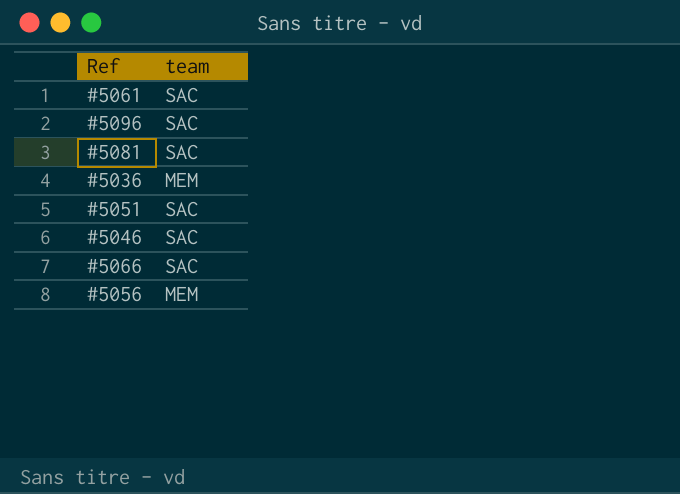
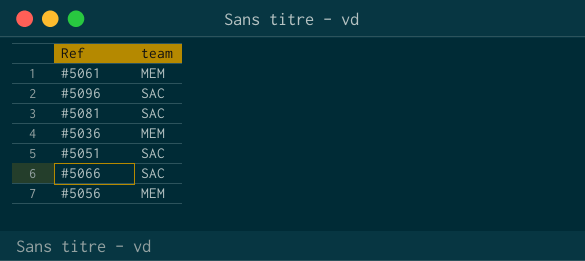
row #5046: SAC -> none
#5061 | team: SAC -> MEM

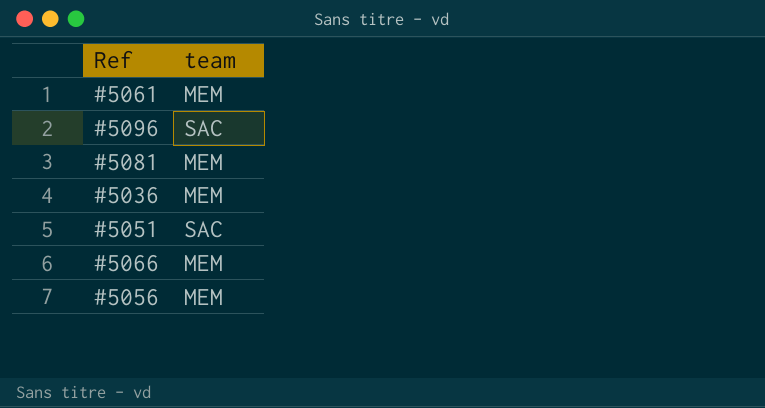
#5081 | team: SAC -> MEM
#5066 | team: SAC -> MEM

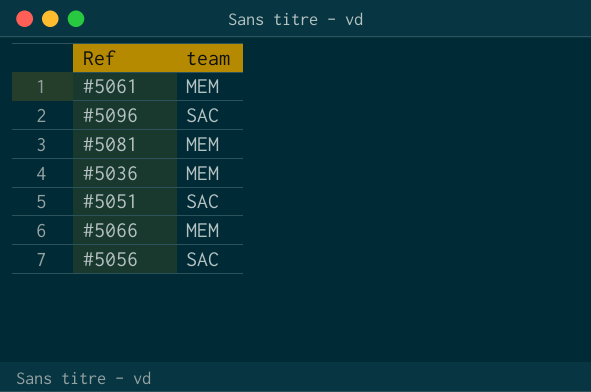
#5056 | team: MEM -> SAC

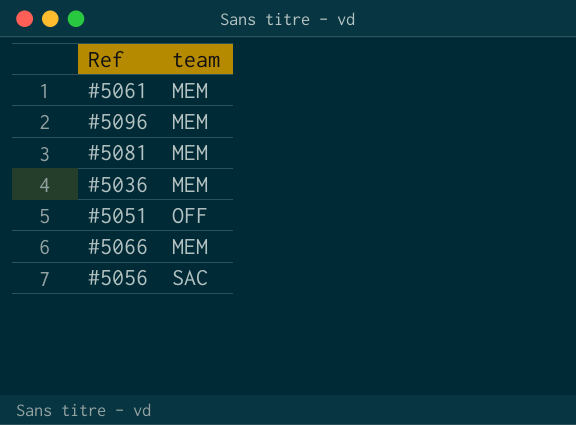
#5096 | team: SAC -> MEM
#5051 | team: SAC -> OFF

